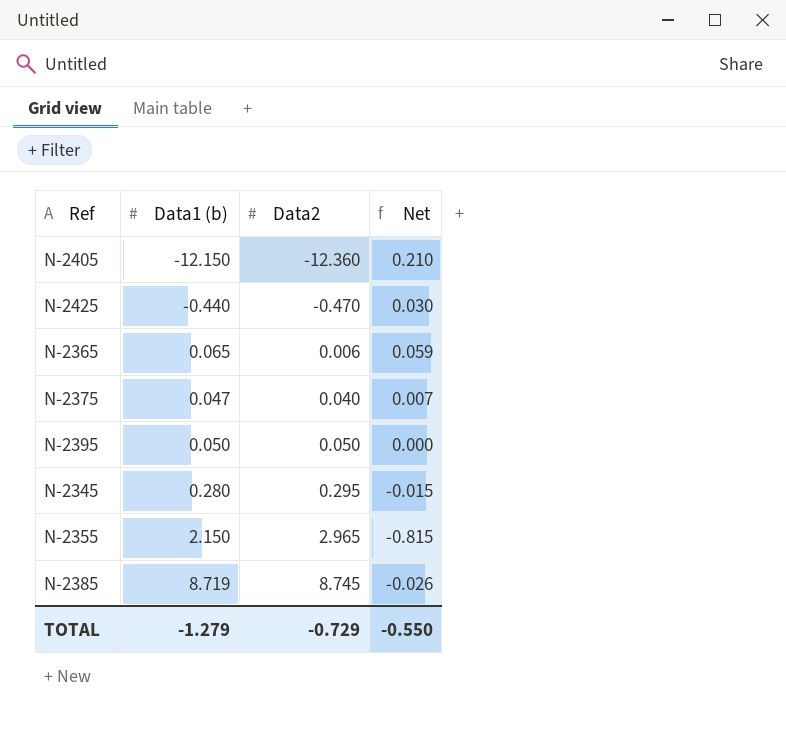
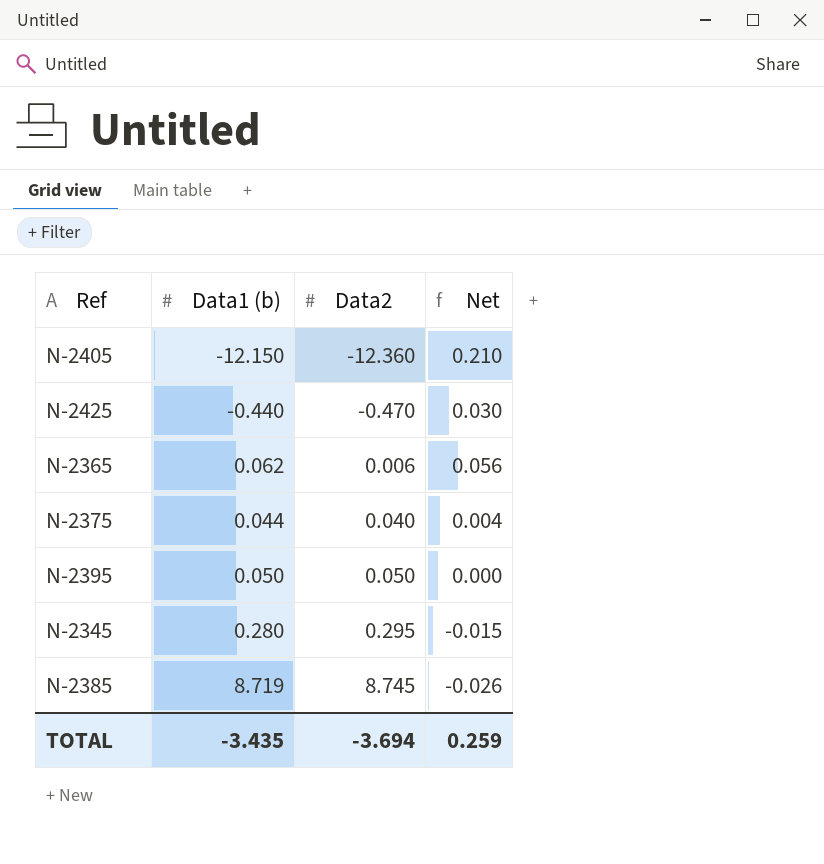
row N-2355: 2.150 | 2.965 | -0.815 -> none
N-2365 | Data1 (b): 0.065 -> 0.062
N-2365 | Net: 0.059 -> 0.056
N-2375 | Data1 (b): 0.047 -> 0.044
N-2375 | Net: 0.007 -> 0.004
TOTAL | Data1 (b): -1.279 -> -3.435
TOTAL | Data2: -0.729 -> -3.694
TOTAL | Net: -0.550 -> 0.259

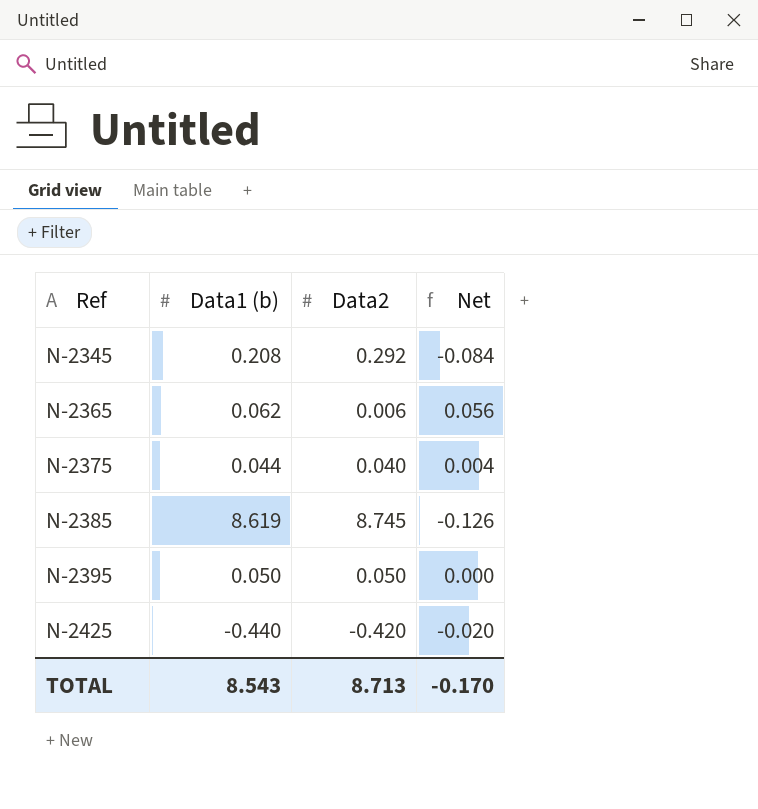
row order: Data2 ascending -> Ref ascending
row N-2405: -12.150 | -12.360 | 0.210 -> none
N-2345 | Data1 (b): 0.280 -> 0.208
N-2345 | Data2: 0.295 -> 0.292
N-2345 | Net: -0.015 -> -0.084
N-2385 | Data1 (b): 8.719 -> 8.619
N-2385 | Net: -0.026 -> -0.126
N-2425 | Data2: -0.470 -> -0.420
N-2425 | Net: 0.030 -> -0.020
TOTAL | Data1 (b): -3.435 -> 8.543
TOTAL | Data2: -3.694 -> 8.713
TOTAL | Net: 0.259 -> -0.170

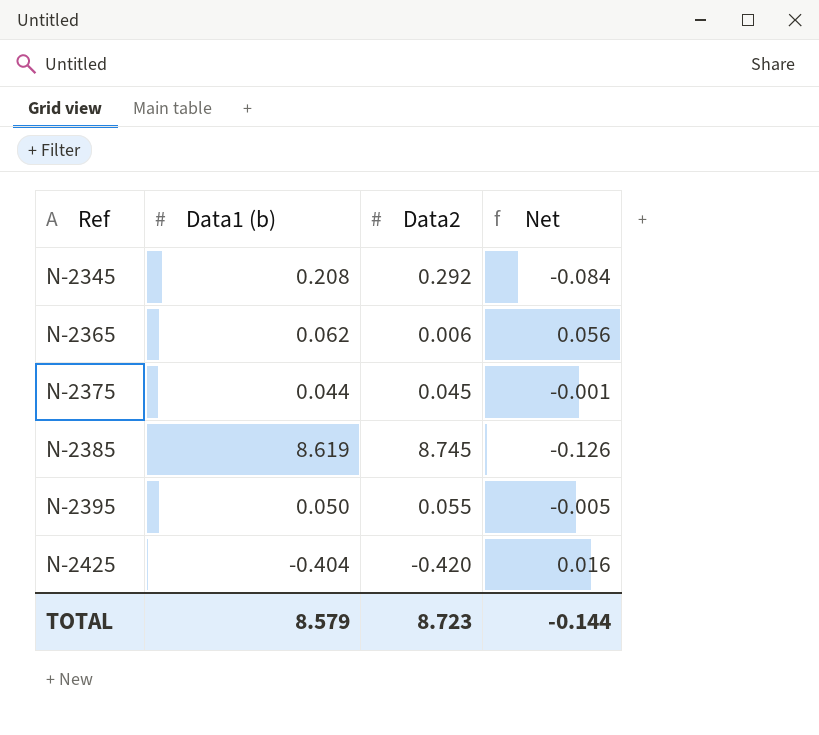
N-2375 | Data2: 0.040 -> 0.045
N-2375 | Net: 0.004 -> -0.001
N-2395 | Data2: 0.050 -> 0.055
N-2395 | Net: 0.000 -> -0.005
N-2425 | Data1 (b): -0.440 -> -0.404
N-2425 | Net: -0.020 -> 0.016
TOTAL | Data1 (b): 8.543 -> 8.579
TOTAL | Data2: 8.713 -> 8.723
TOTAL | Net: -0.170 -> -0.144

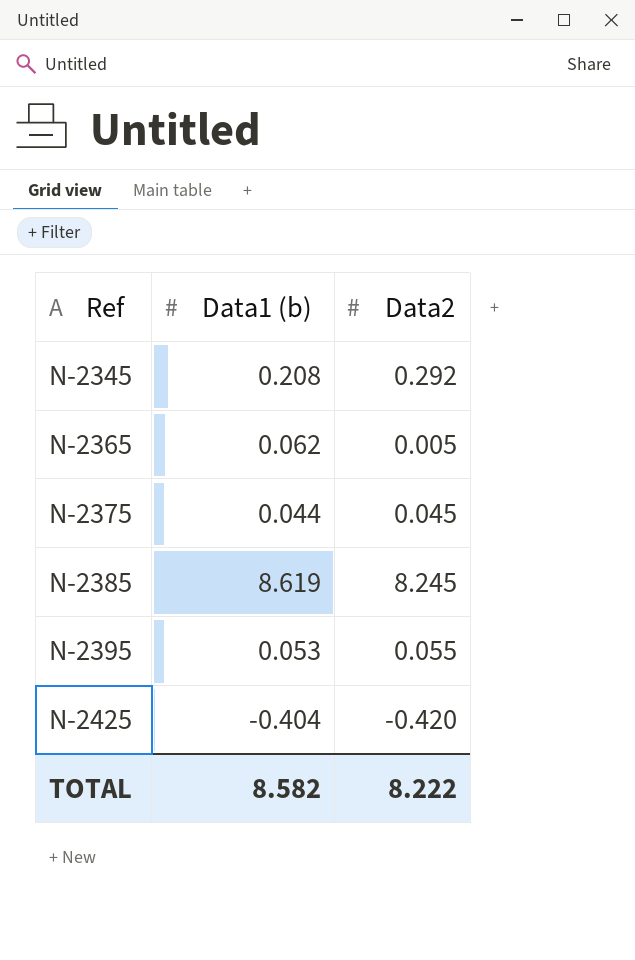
column Net | formula: [Data1 (b)] - [Data2] -> none
N-2365 | Data2: 0.006 -> 0.005
N-2385 | Data2: 8.745 -> 8.245
N-2395 | Data1 (b): 0.050 -> 0.053
TOTAL | Data1 (b): 8.579 -> 8.582
TOTAL | Data2: 8.723 -> 8.222

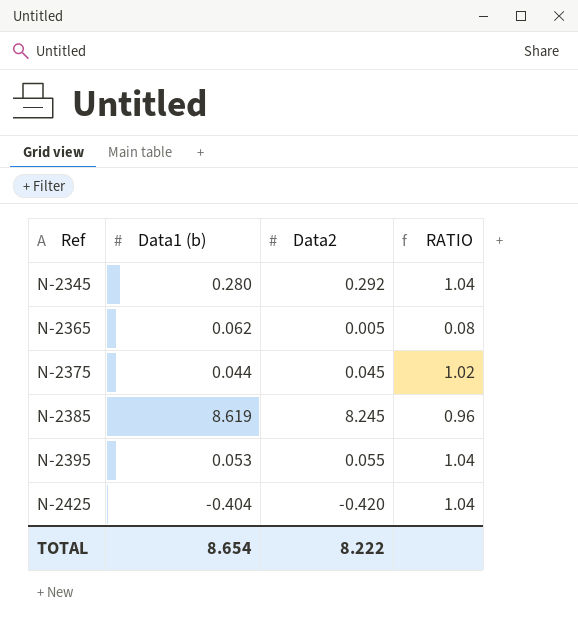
column RATIO | formula: none -> [Data2] / [Data1 (b)]
N-2345 | Data1 (b): 0.208 -> 0.280
TOTAL | Data1 (b): 8.582 -> 8.654

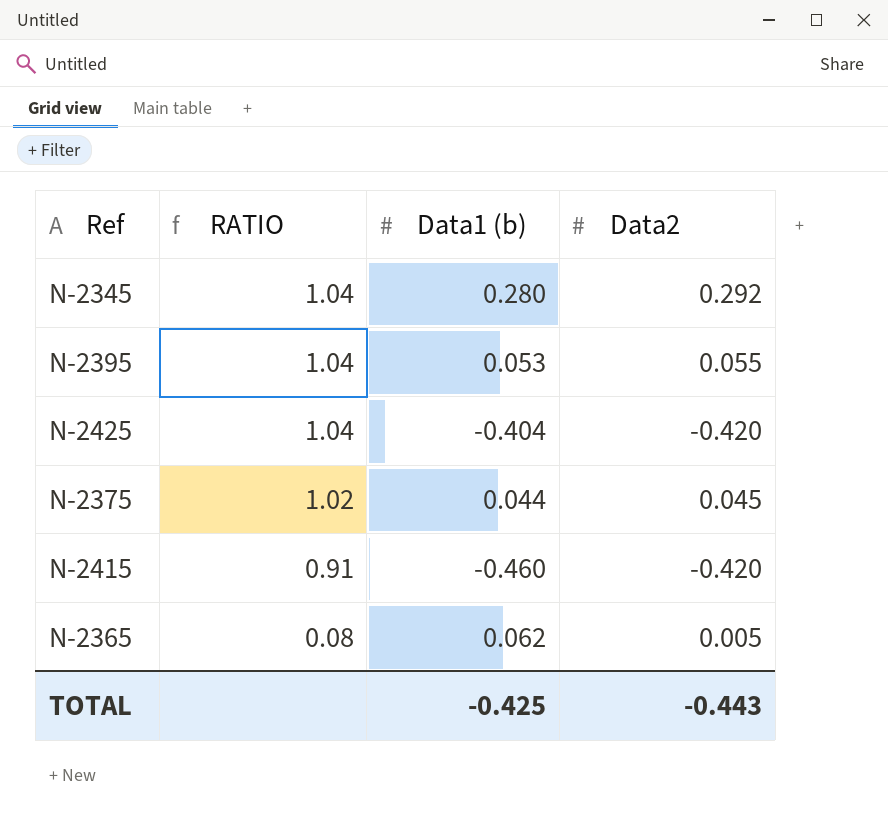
row order: Ref ascending -> RATIO descending
column RATIO | position: 4 -> 2
row N-2385: 8.619 | 8.245 | 0.96 -> none
row N-2415: none -> 0.91 | -0.460 | -0.420
TOTAL | Data1 (b): 8.654 -> -0.425
TOTAL | Data2: 8.222 -> -0.443

